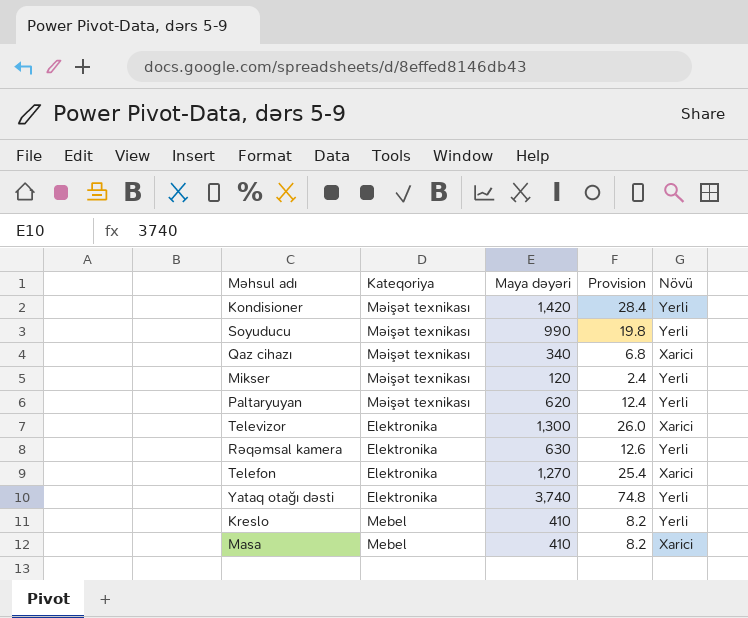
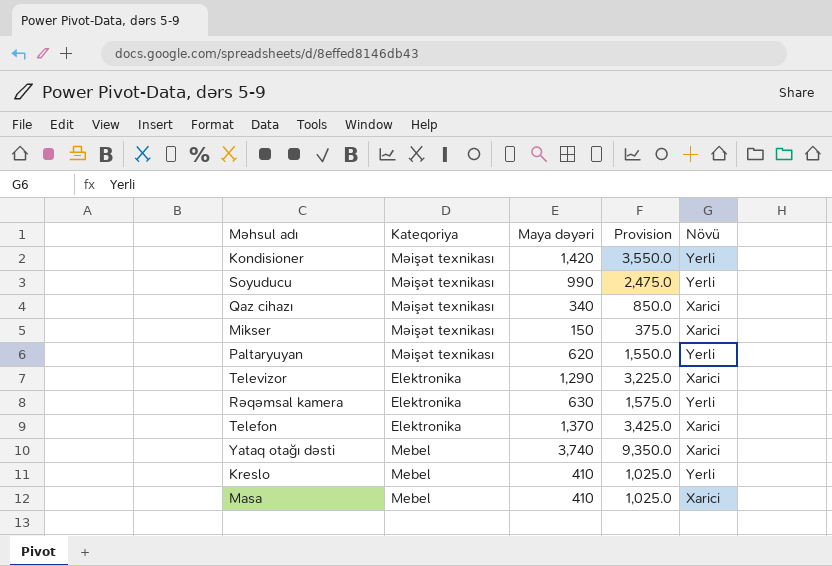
column Provision | formula: [Maya dəyəri] * 0.02 -> [Maya dəyəri] * 2.5
Mikser | Maya dəyəri: 120 -> 150
Mikser | Növü: Yerli -> Xarici
Televizor | Maya dəyəri: 1,300 -> 1,290
Telefon | Maya dəyəri: 1,270 -> 1,370
Yataq otağı dəsti | Kateqoriya: Elektronika -> Mebel
Yataq otağı dəsti | Növü: Yerli -> Xarici

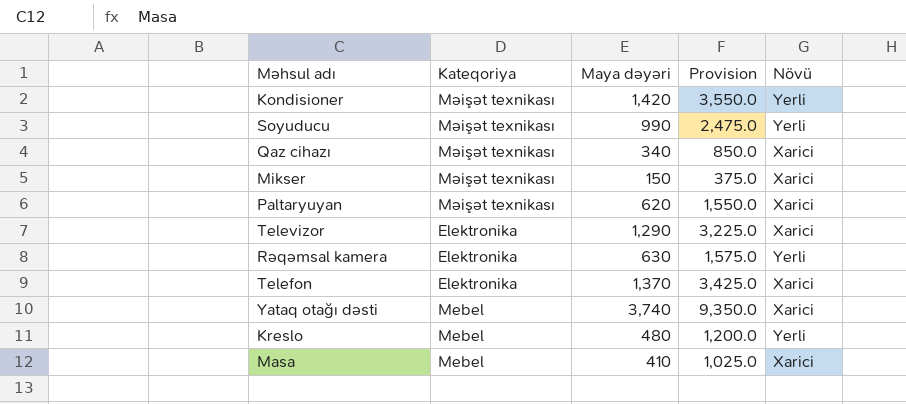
Paltaryuyan | Növü: Yerli -> Xarici
Kreslo | Maya dəyəri: 410 -> 480
Kreslo | Provision: 1,025.0 -> 1,200.0

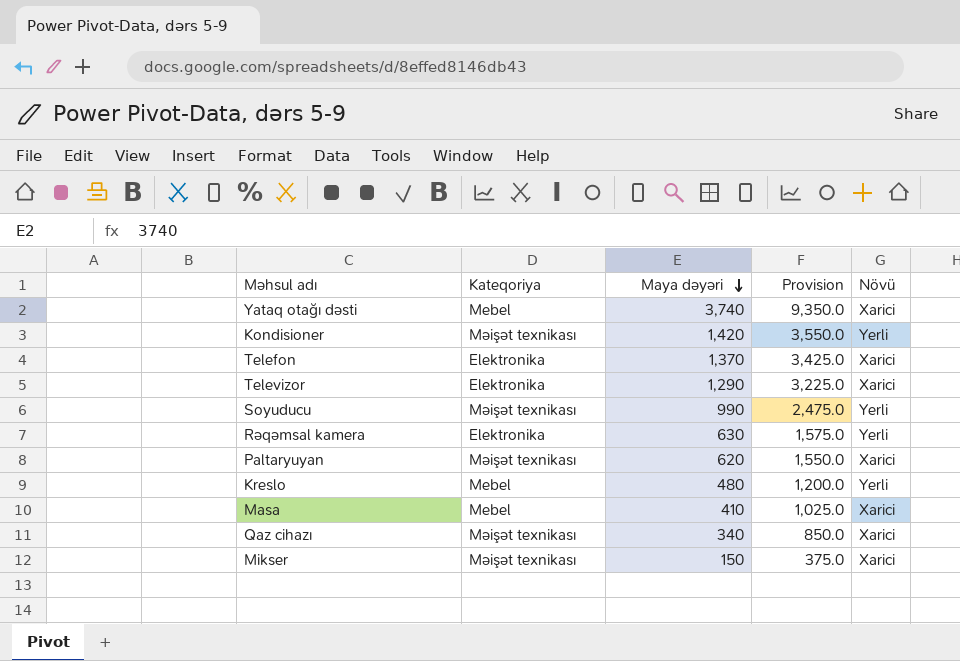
row order: none -> Maya dəyəri descending

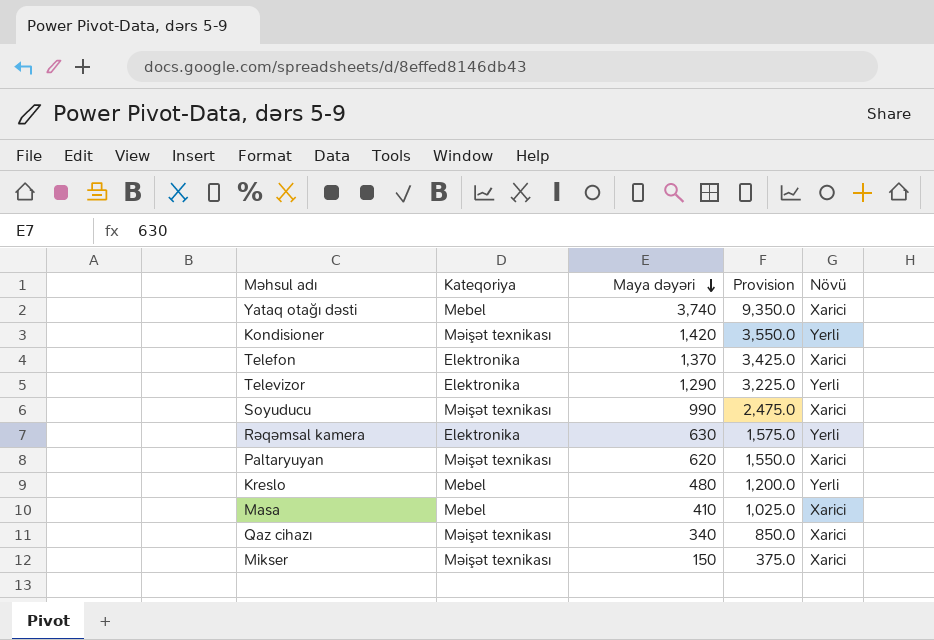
Televizor | Növü: Xarici -> Yerli
Soyuducu | Növü: Yerli -> Xarici

